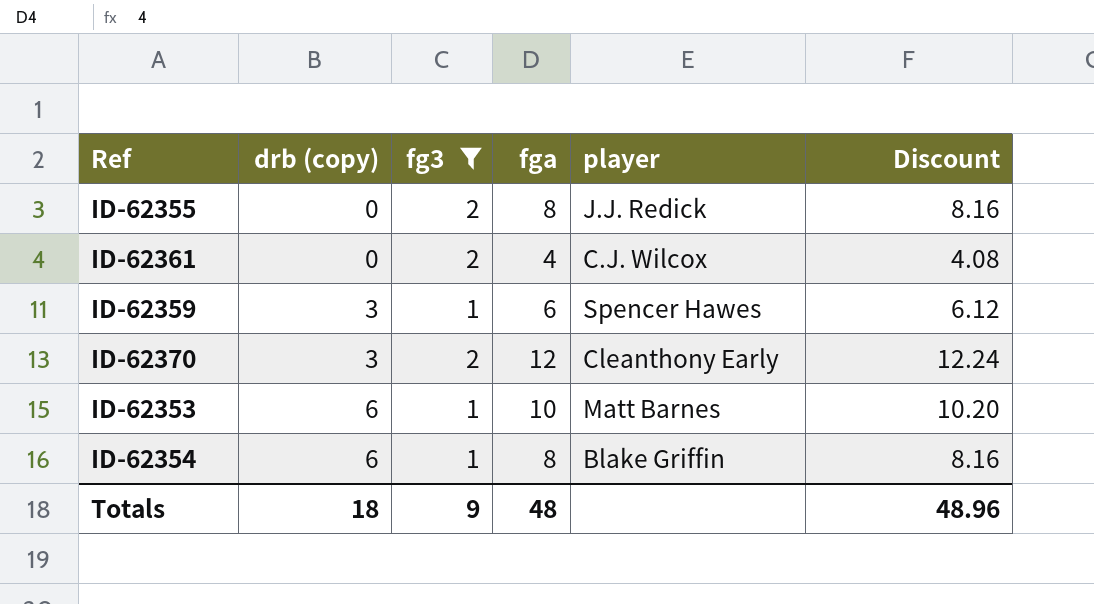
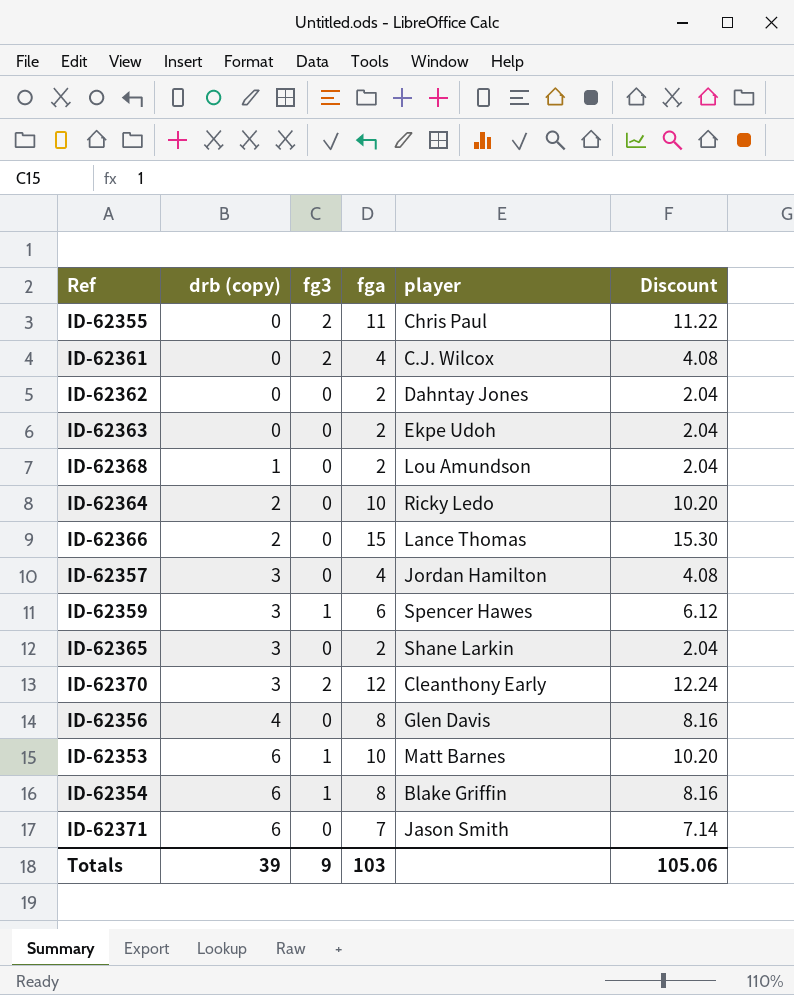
filter: fg3 != 0 -> none
ID-62355 | fga: 8 -> 11
ID-62355 | player: J.J. Redick -> Chris Paul
ID-62355 | Discount: 8.16 -> 11.22
Totals | drb (copy): 18 -> 39
Totals | fga: 48 -> 103
Totals | Discount: 48.96 -> 105.06

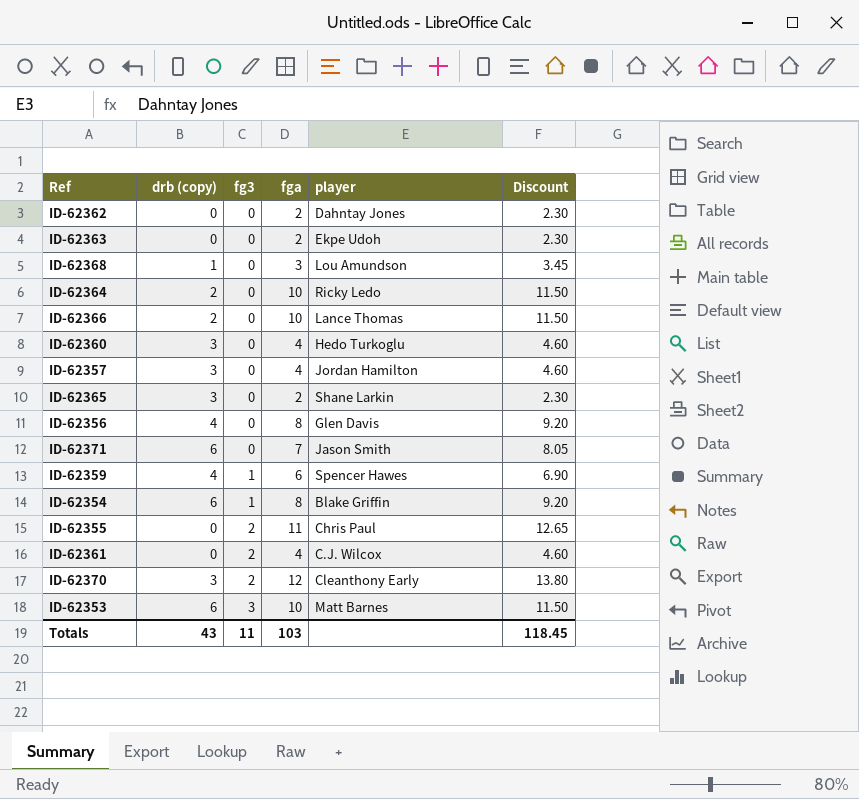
row order: drb (copy) ascending -> fg3 ascending
column Discount | formula: [fga] * 1.02 -> [fga] * 1.15
ID-62368 | fga: 2 -> 3
ID-62366 | fga: 15 -> 10
row ID-62360: none -> 3 | 0 | 4 | Hedo Turkoglu | 4.60
ID-62359 | drb (copy): 3 -> 4
ID-62353 | fg3: 1 -> 3
Totals | drb (copy): 39 -> 43
Totals | fg3: 9 -> 11
Totals | Discount: 105.06 -> 118.45

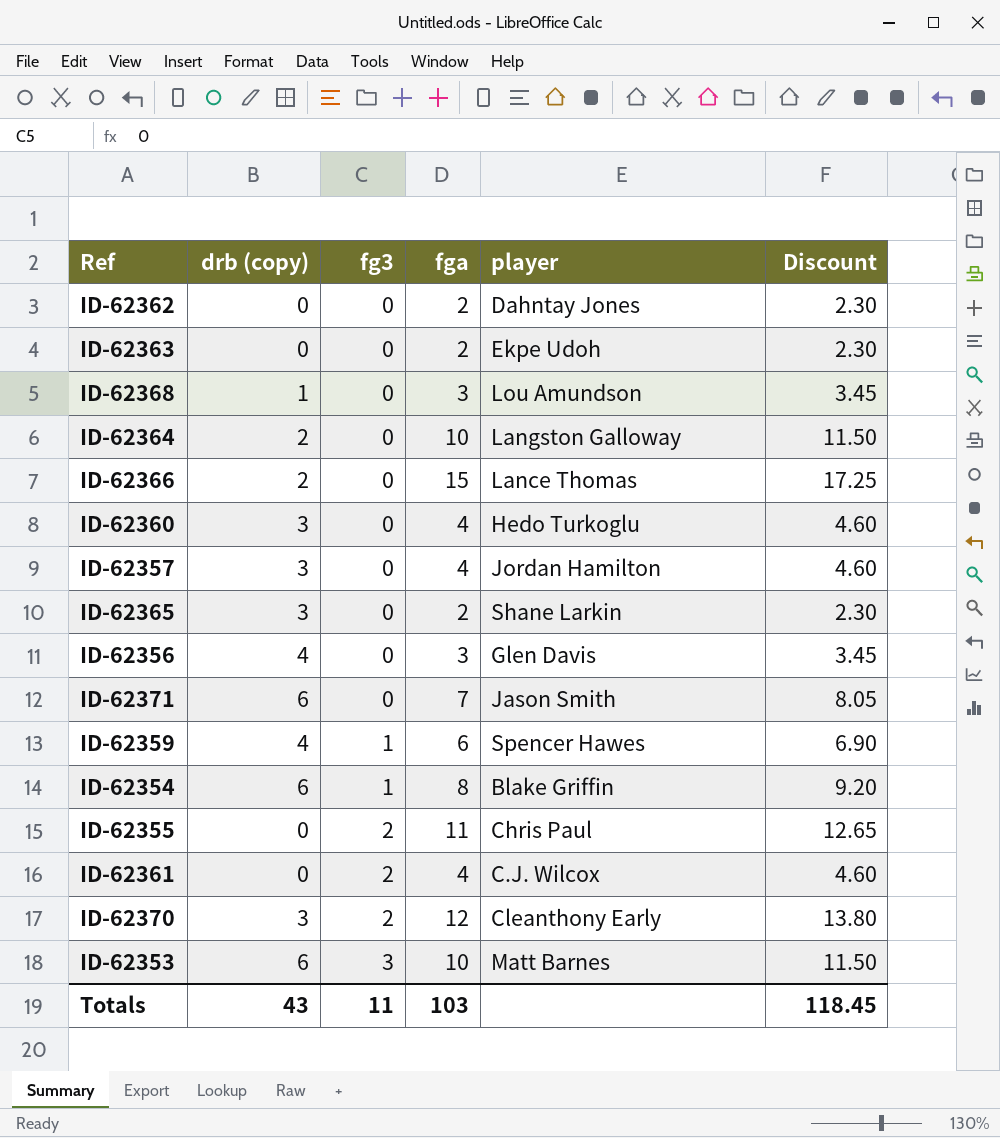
ID-62364 | player: Ricky Ledo -> Langston Galloway
ID-62366 | fga: 10 -> 15
ID-62366 | Discount: 11.50 -> 17.25
ID-62356 | fga: 8 -> 3
ID-62356 | Discount: 9.20 -> 3.45

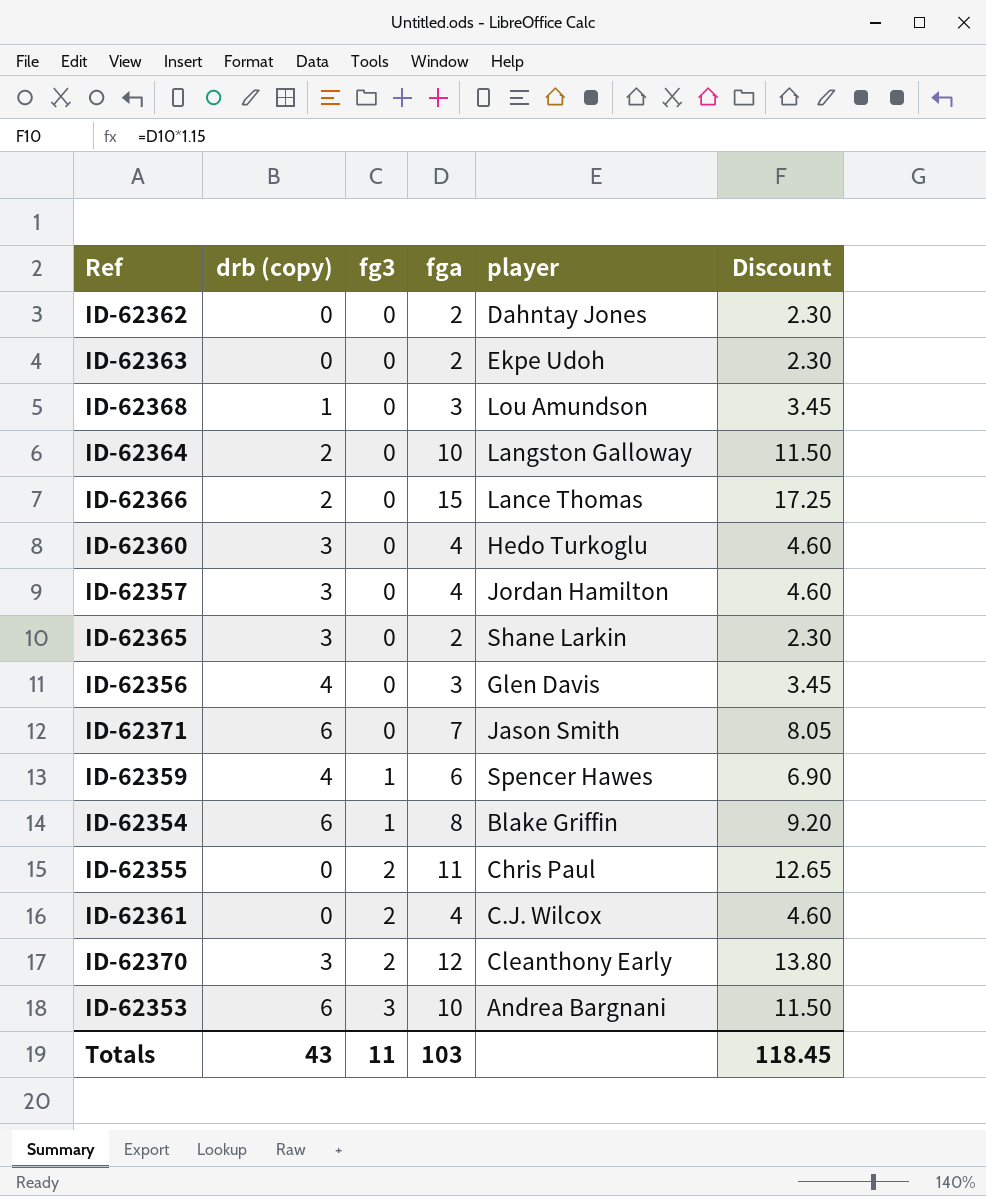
ID-62353 | player: Matt Barnes -> Andrea Bargnani

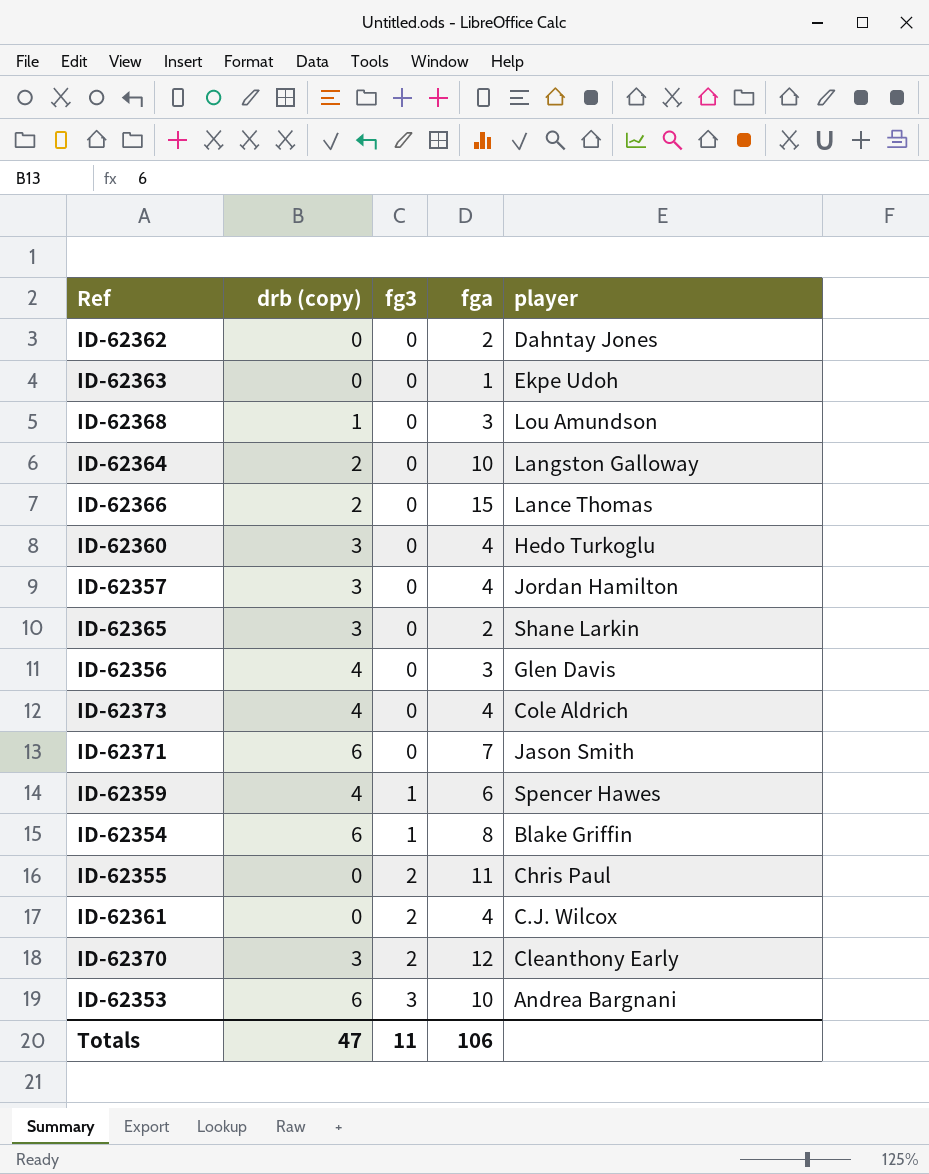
column Discount | formula: [fga] * 1.15 -> none
ID-62363 | fga: 2 -> 1
row ID-62373: none -> 4 | 0 | 4 | Cole Aldrich
Totals | drb (copy): 43 -> 47
Totals | fga: 103 -> 106

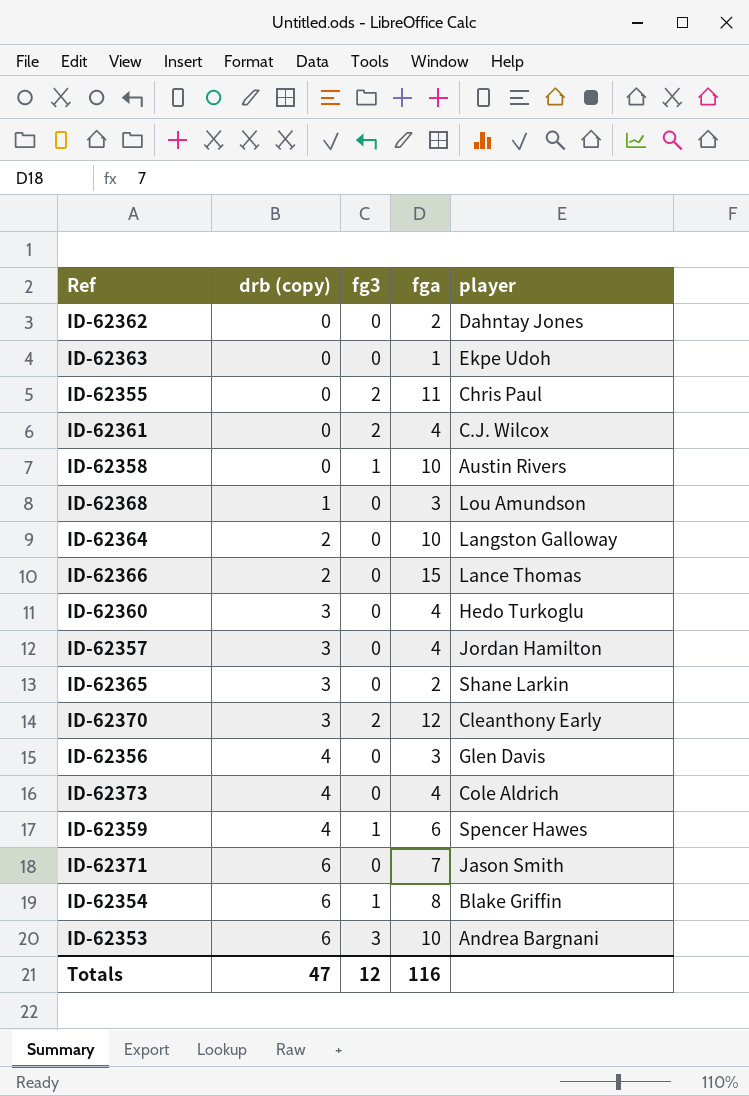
row order: fg3 ascending -> drb (copy) ascending
row ID-62358: none -> 0 | 1 | 10 | Austin Rivers
Totals | fg3: 11 -> 12
Totals | fga: 106 -> 116

